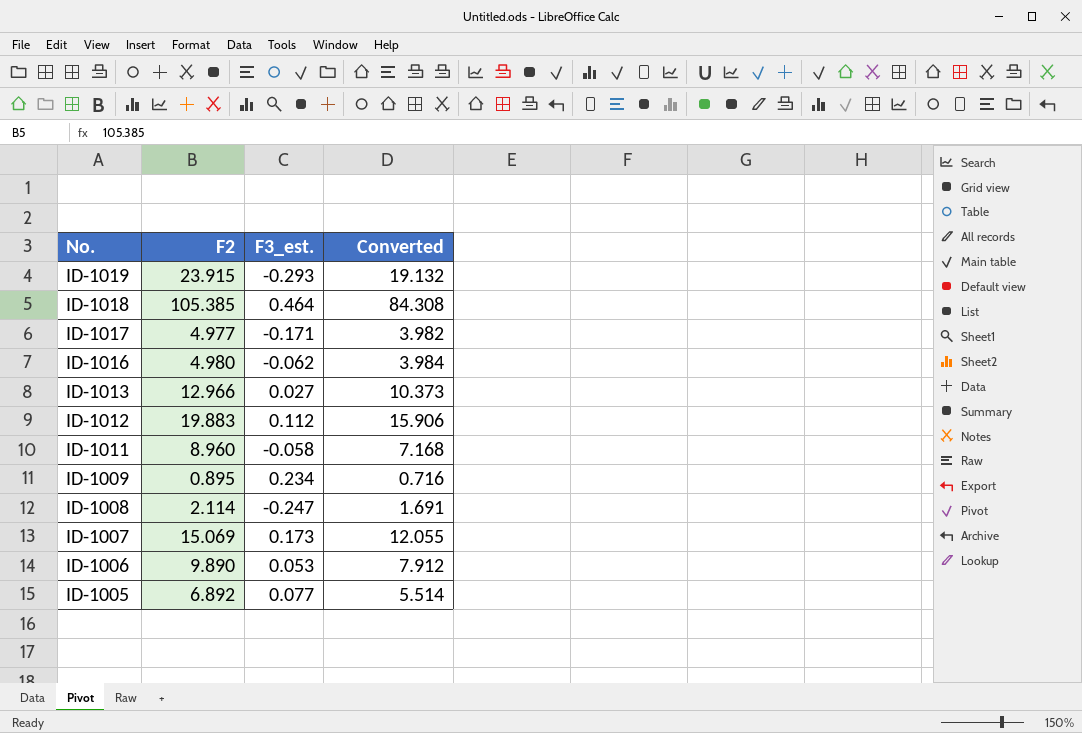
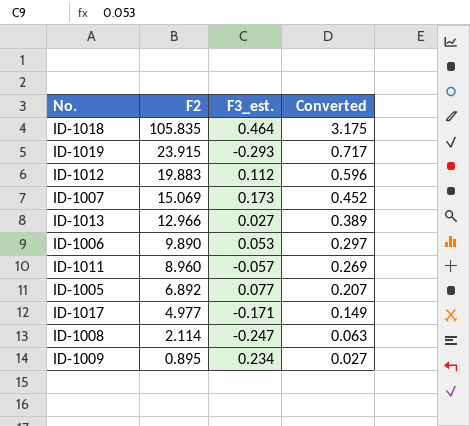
row order: No. descending -> F2 descending
column Converted | formula: [F2] * 0.8 -> [F2] * 0.03
row ID-1016: 4.980 | -0.062 | 3.984 -> none
ID-1018 | F2: 105.385 -> 105.835
ID-1011 | F3_est.: -0.058 -> -0.057

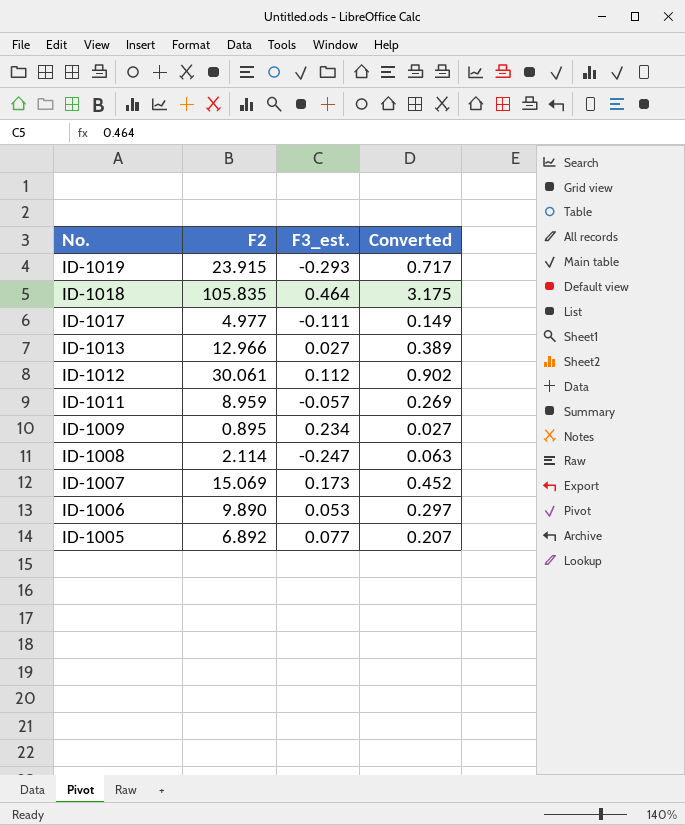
row order: F2 descending -> No. descending
ID-1017 | F3_est.: -0.171 -> -0.111
ID-1012 | F2: 19.883 -> 30.061
ID-1012 | Converted: 0.596 -> 0.902
ID-1011 | F2: 8.960 -> 8.959

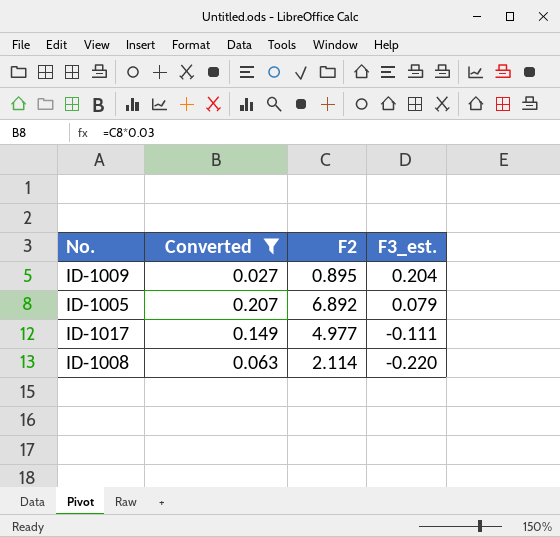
filter: none -> Converted <= 0.207
row order: No. descending -> F3_est. descending
column Converted | position: 4 -> 2
ID-1009 | F3_est.: 0.234 -> 0.204
ID-1005 | F3_est.: 0.077 -> 0.079
ID-1008 | F3_est.: -0.247 -> -0.220

